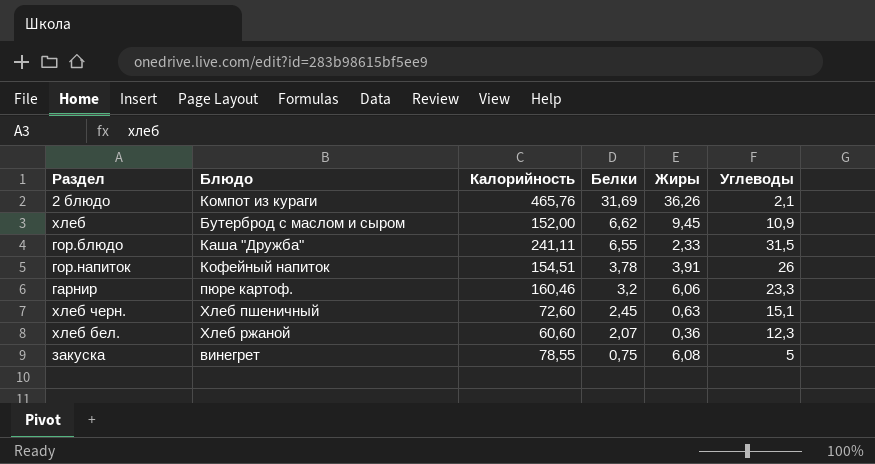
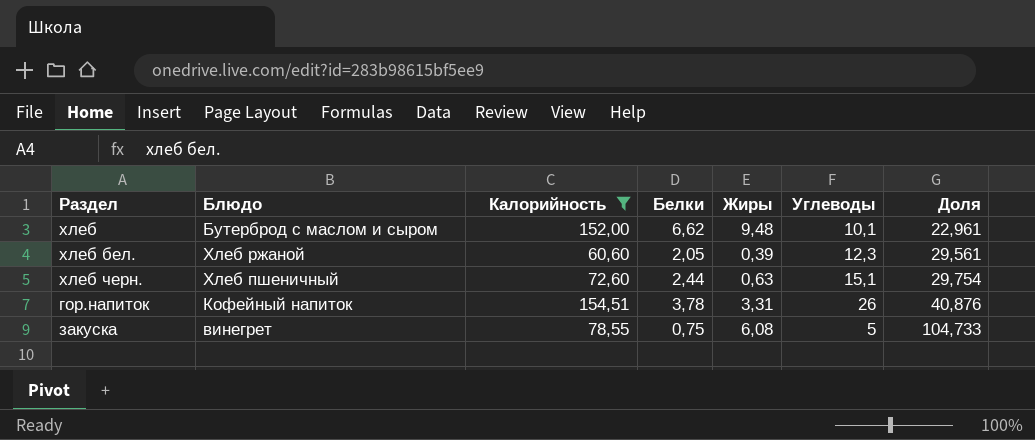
filter: none -> Калорийность <= 154,51
row order: Белки descending -> Доля ascending
column Доля | formula: none -> [Калорийность] / [Белки]
хлеб | Жиры: 9,45 -> 9,48
хлеб | Углеводы: 10,9 -> 10,1
хлеб бел. | Белки: 2,07 -> 2,05
хлеб бел. | Жиры: 0,36 -> 0,39
хлеб черн. | Белки: 2,45 -> 2,44
гор.напиток | Жиры: 3,91 -> 3,31

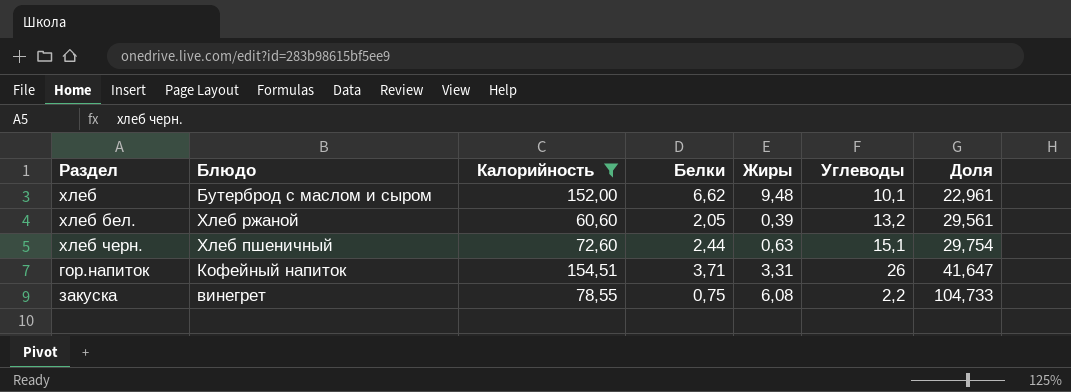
хлеб бел. | Углеводы: 12,3 -> 13,2
гор.напиток | Белки: 3,78 -> 3,71
гор.напиток | Доля: 40,876 -> 41,647
закуска | Углеводы: 5 -> 2,2

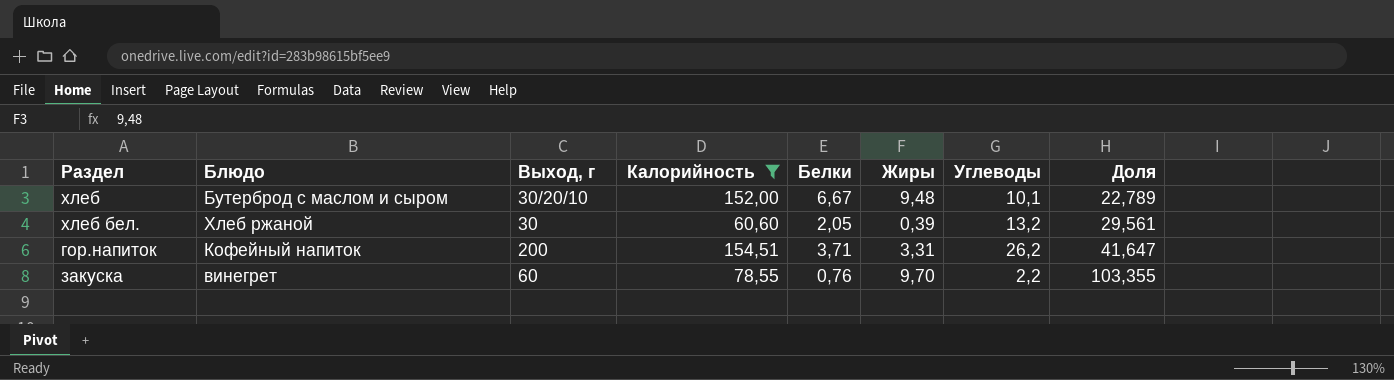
column Выход, г | position: none -> 3
row хлеб черн.: Хлеб пшеничный | 72,60 | 2,44 | 0,63 | 15,1 | 29,754 -> none
хлеб | Белки: 6,62 -> 6,67
хлеб | Доля: 22,961 -> 22,789
гор.напиток | Углеводы: 26 -> 26,2
закуска | Белки: 0,75 -> 0,76
закуска | Жиры: 6,08 -> 9,70
закуска | Доля: 104,733 -> 103,355

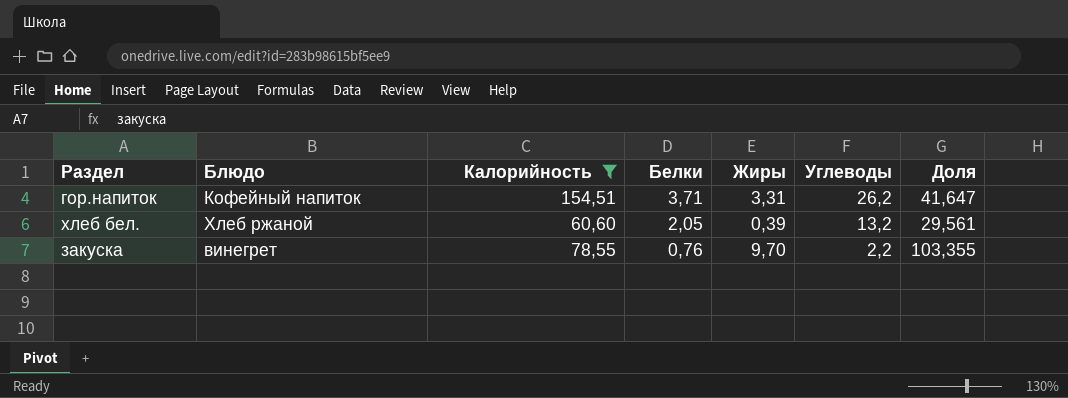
row order: Доля ascending -> Белки descending
column Выход, г | position: 3 -> none
row хлеб: Бутерброд с маслом и сыром | 30/20/10 | 152,00 | 6,67 | 9,48 | 10,1 | 22,789 -> none

